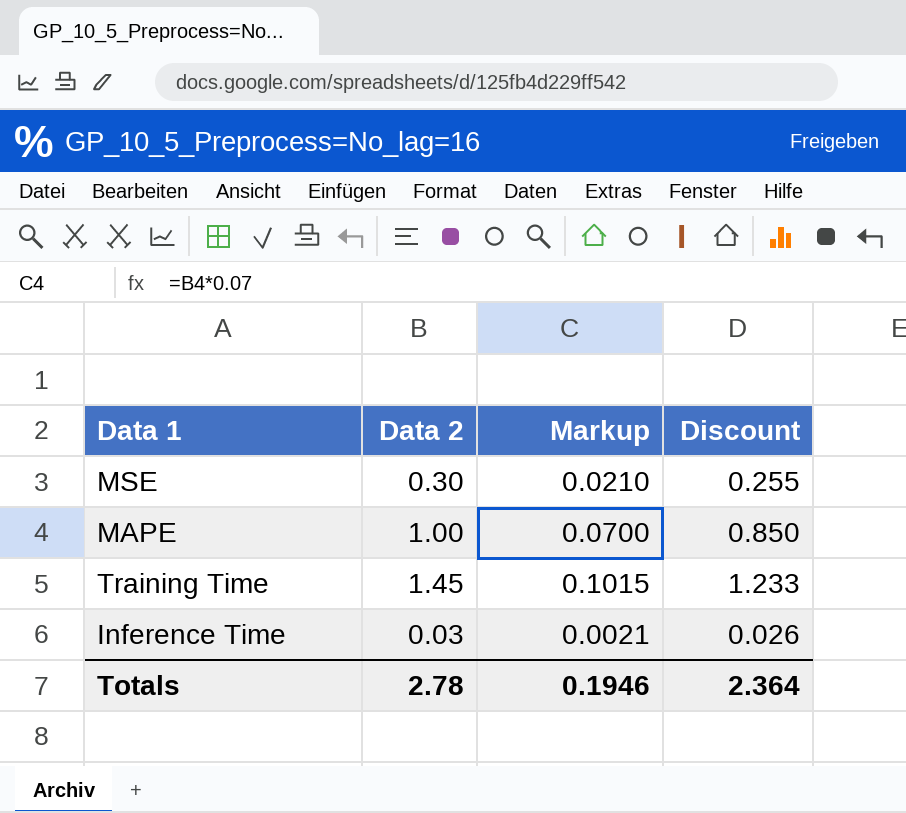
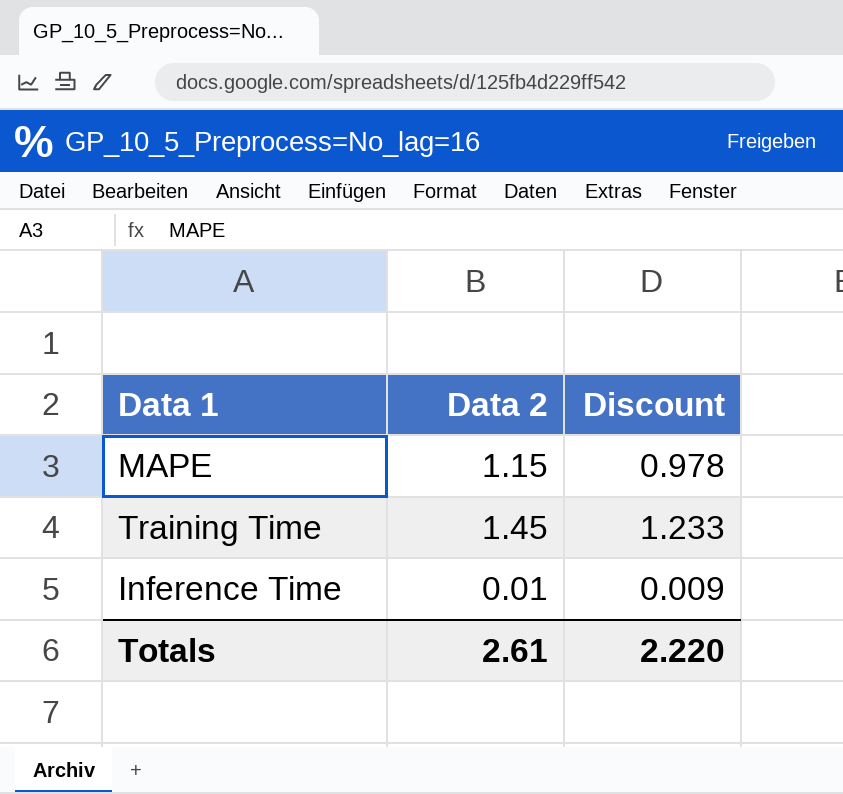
column Markup | formula: [Data 2] * 0.07 -> none
row MSE: 0.30 | 0.0210 | 0.255 -> none
MAPE | Data 2: 1.00 -> 1.15
MAPE | Discount: 0.850 -> 0.978
Inference Time | Data 2: 0.03 -> 0.01
Inference Time | Discount: 0.026 -> 0.009
Totals | Data 2: 2.78 -> 2.61
Totals | Discount: 2.364 -> 2.220

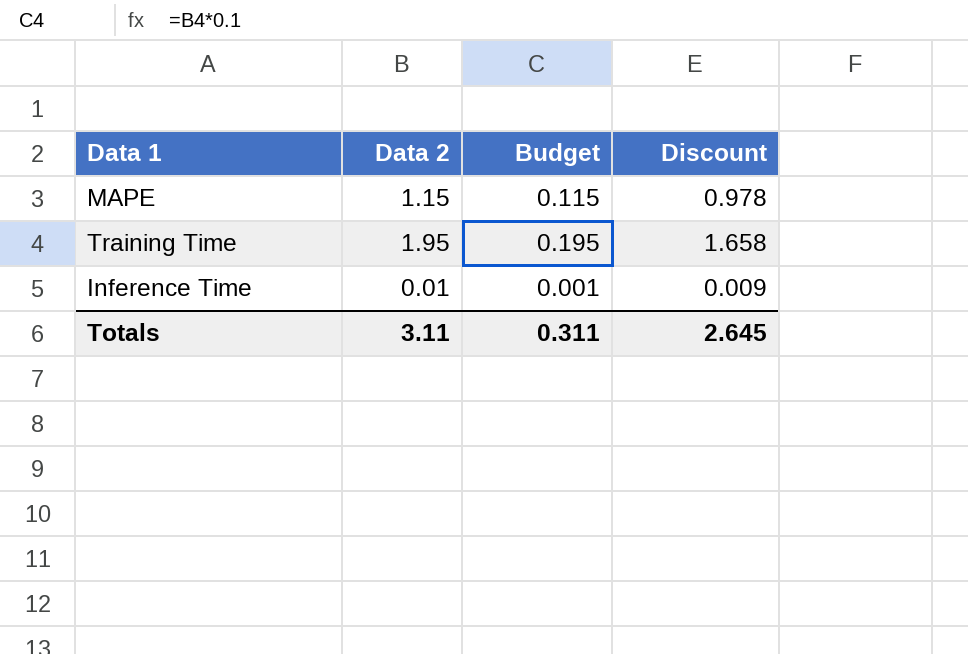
column Budget | formula: none -> [Data 2] * 0.1
Training Time | Data 2: 1.45 -> 1.95
Training Time | Discount: 1.233 -> 1.658
Totals | Data 2: 2.61 -> 3.11
Totals | Discount: 2.220 -> 2.645

